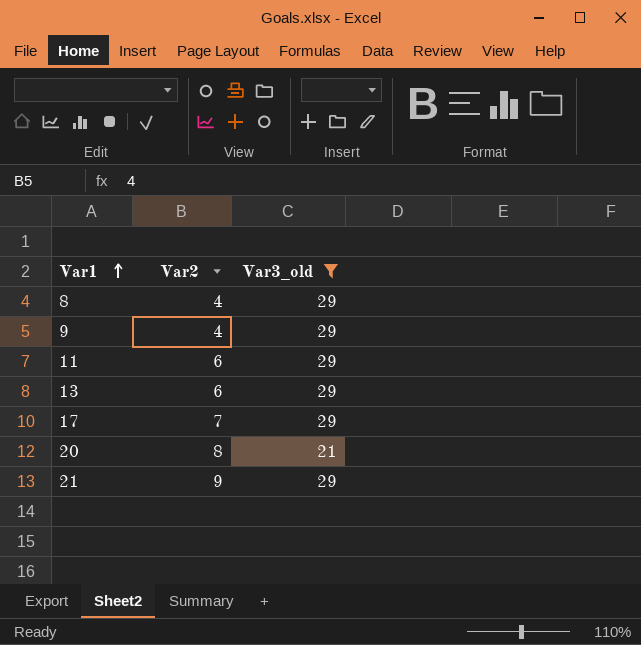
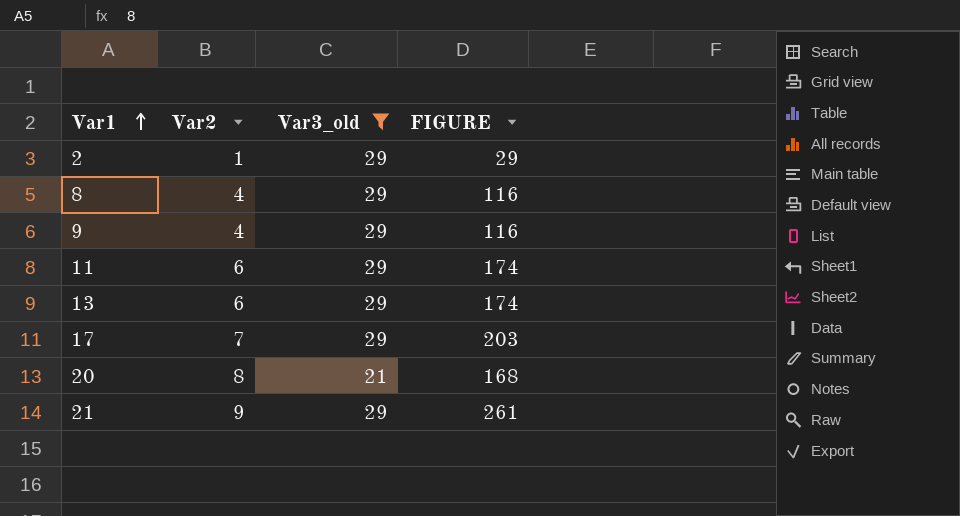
column FIGURE | formula: none -> [Var2] * [Var3_old]
row 2: none -> 1 | 29 | 29

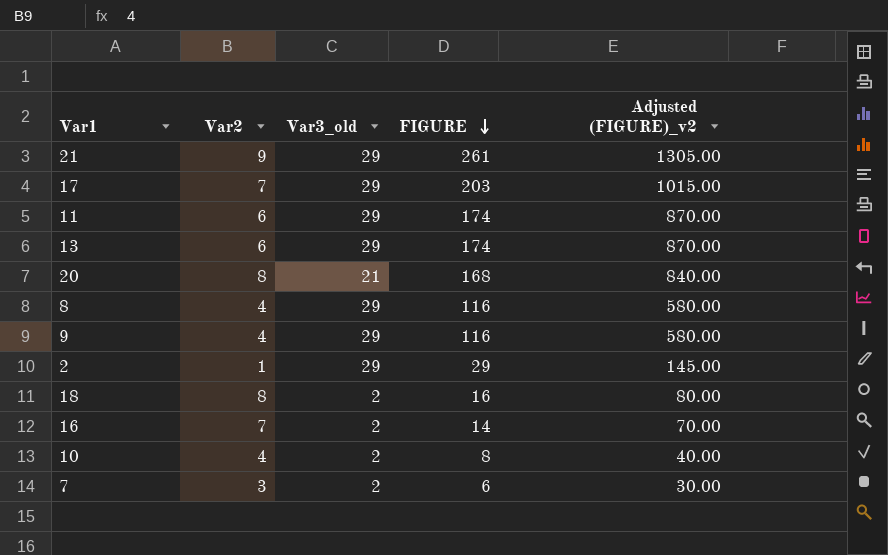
filter: Var3_old != 2 -> none
row order: Var1 ascending -> FIGURE descending
column Adjusted (FIGURE)_v2 | formula: none -> [FIGURE] * 5

